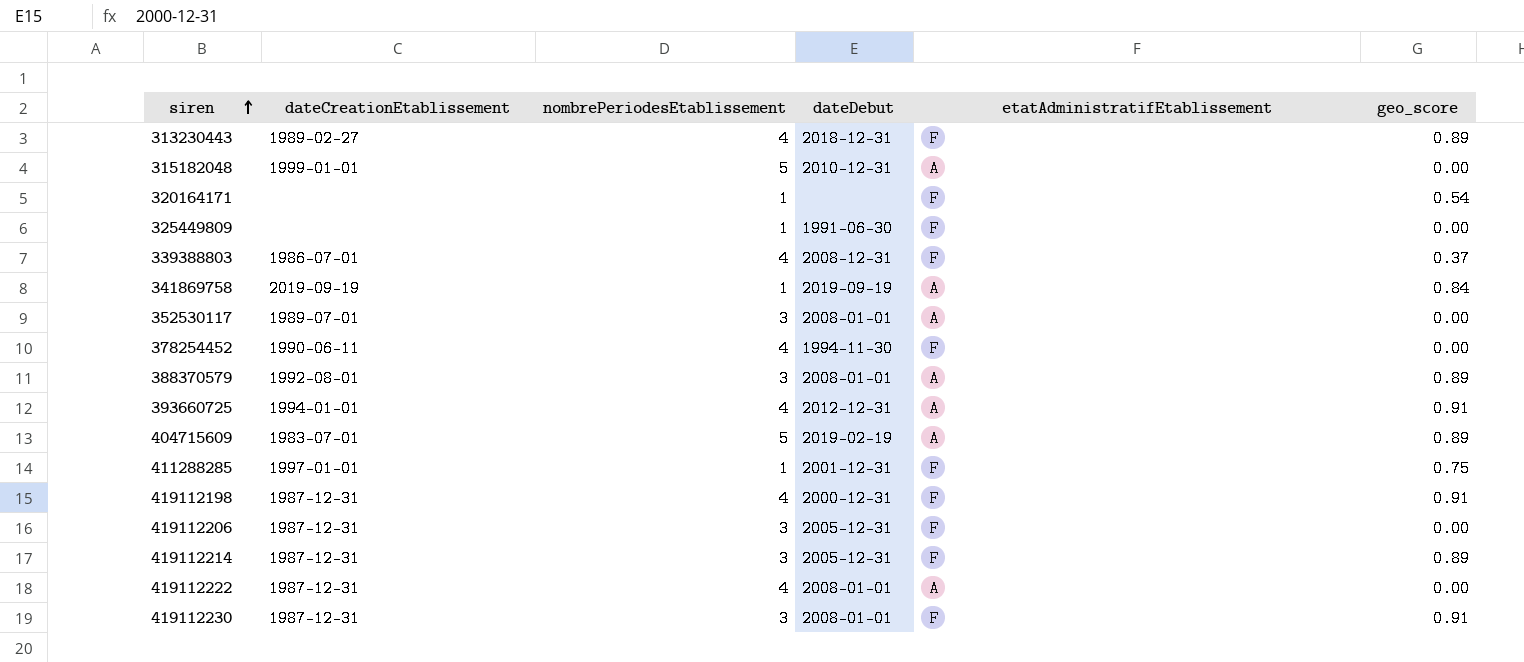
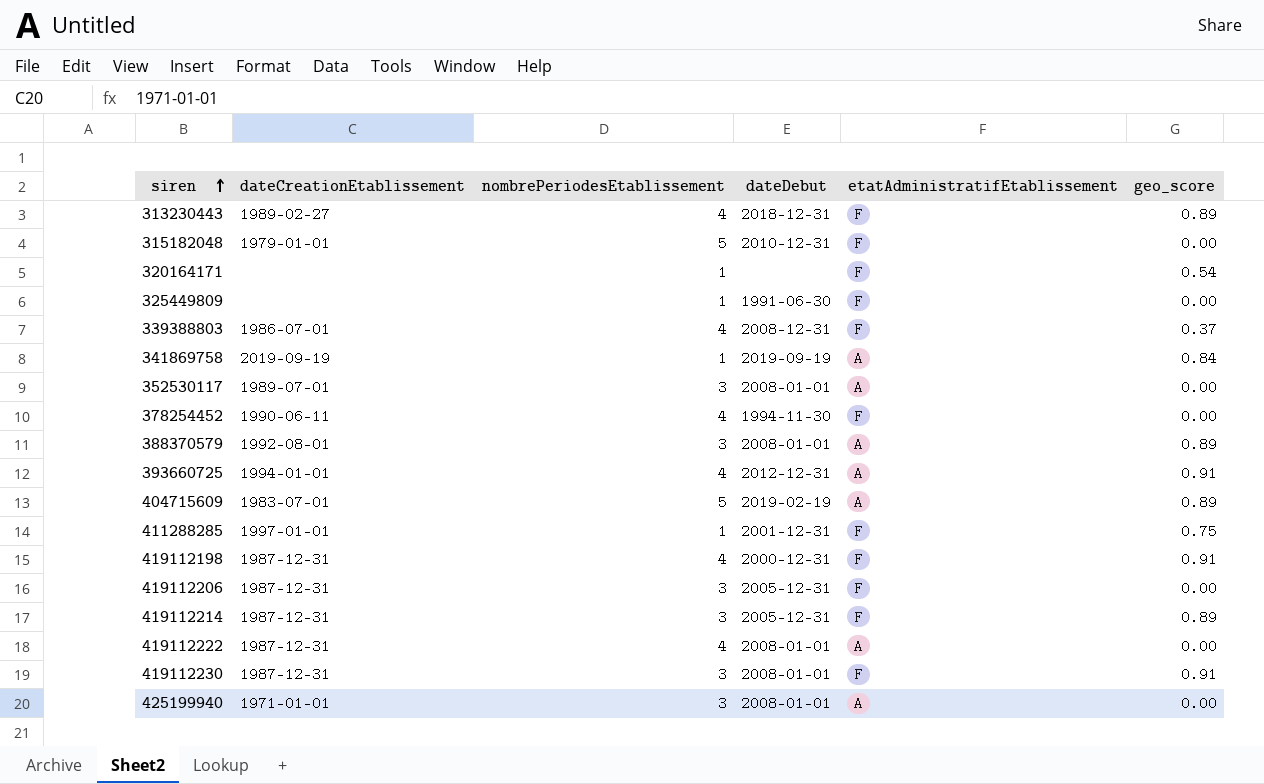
315182048 | dateCreationEtablissement: 1999-01-01 -> 1979-01-01
315182048 | etatAdministratifEtablissement: A -> F
row 425199940: none -> 1971-01-01 | 3 | 2008-01-01 | A | 0.00

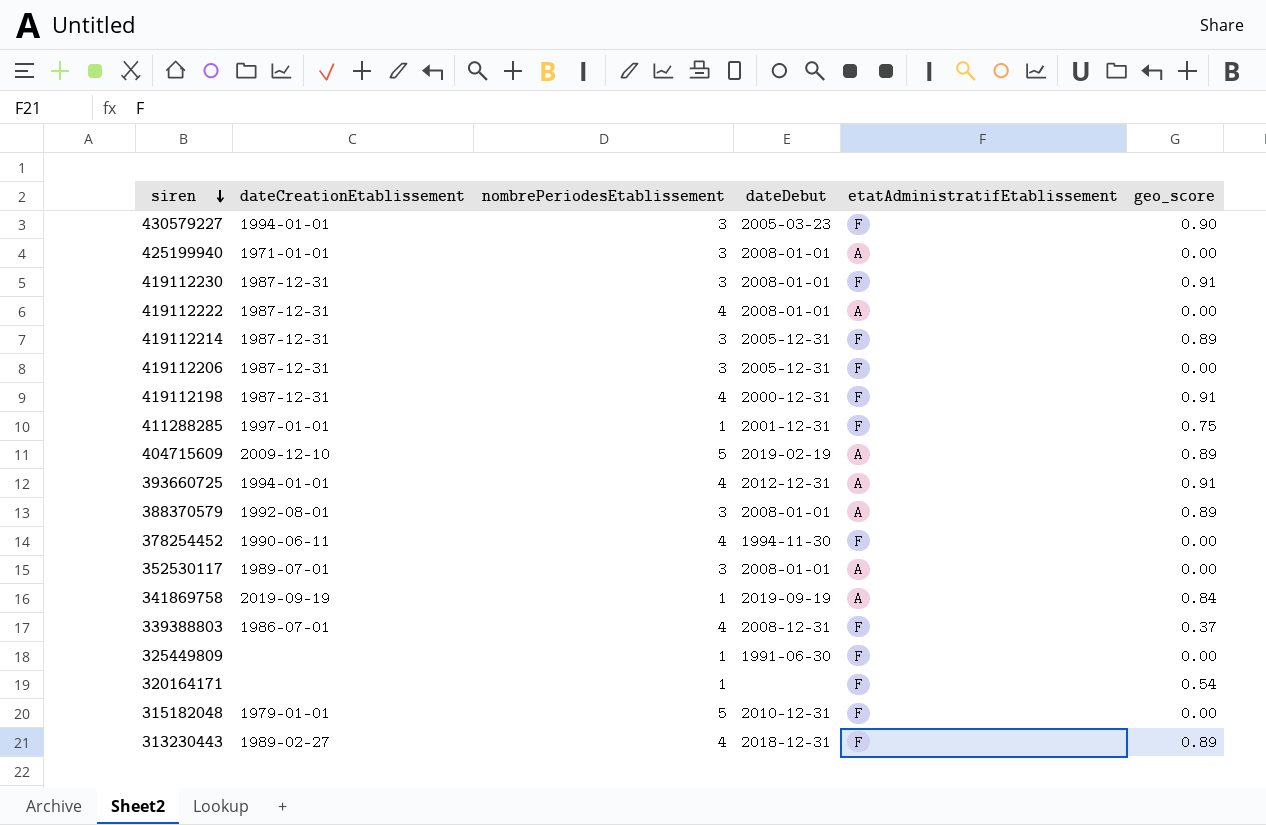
row order: siren ascending -> siren descending
row 430579227: none -> 1994-01-01 | 3 | 2005-03-23 | F | 0.90
404715609 | dateCreationEtablissement: 1983-07-01 -> 2009-12-10

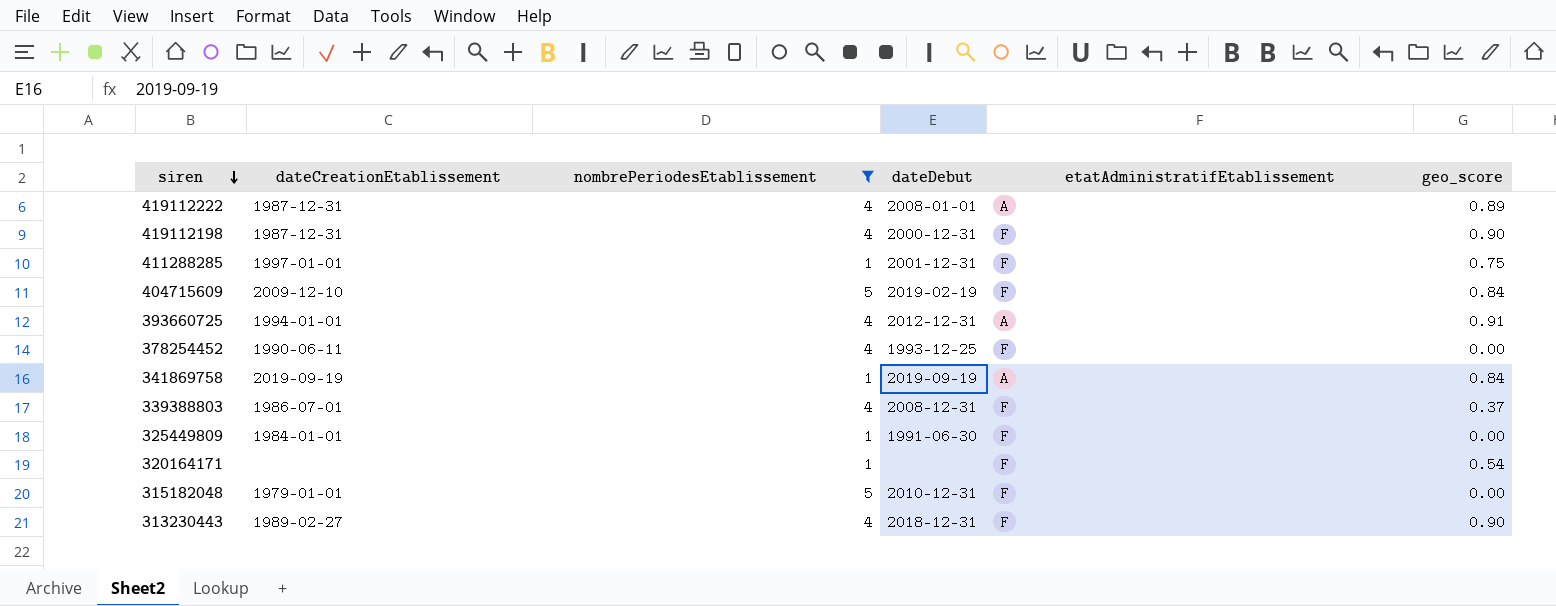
filter: none -> nombrePeriodesEtablissement != 3
419112222 | geo_score: 0.00 -> 0.89
419112198 | geo_score: 0.91 -> 0.90
404715609 | etatAdministratifEtablissement: A -> F
404715609 | geo_score: 0.89 -> 0.84
378254452 | dateDebut: 1994-11-30 -> 1993-12-25
325449809 | dateCreationEtablissement: none -> 1984-01-01
313230443 | geo_score: 0.89 -> 0.90

